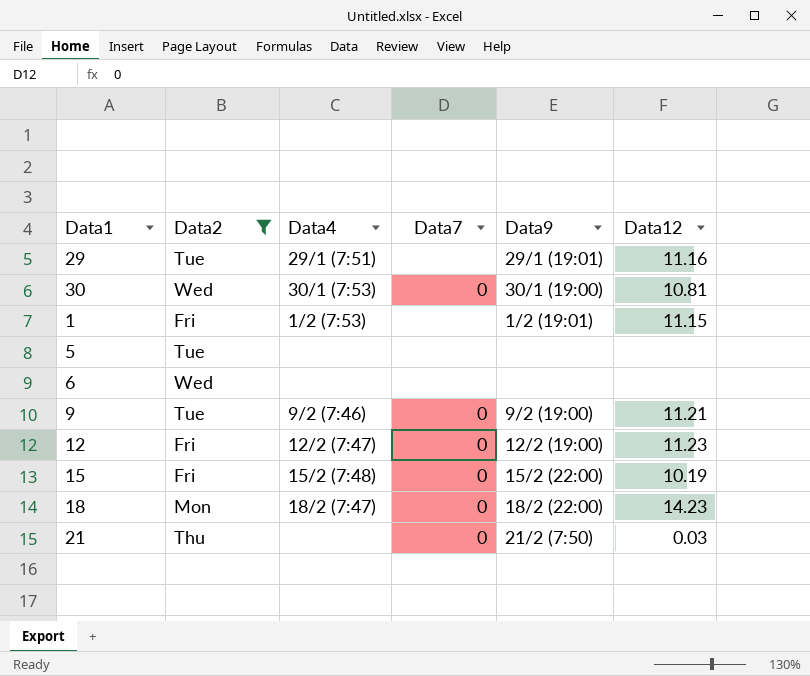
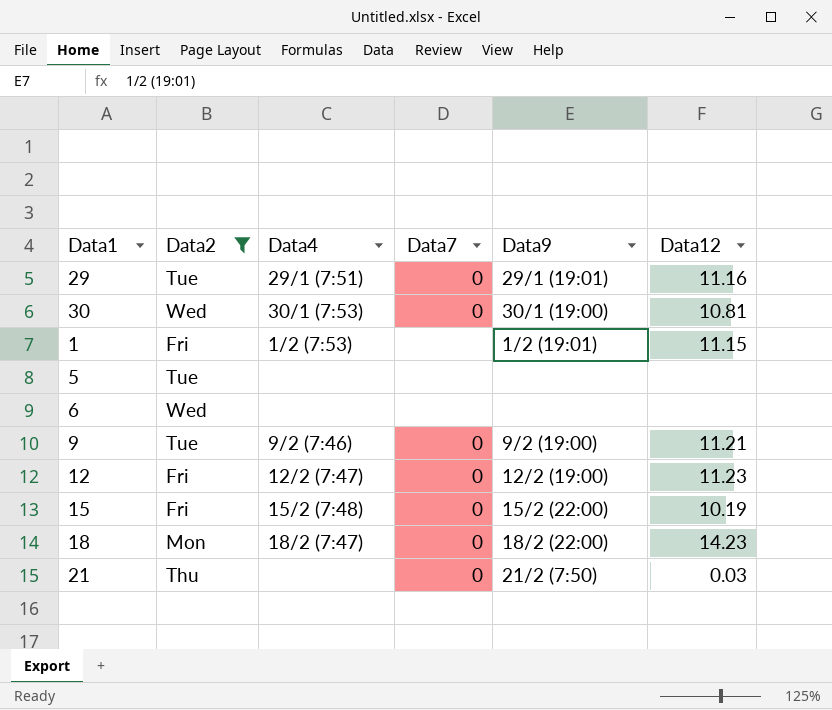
29 | Data7: none -> 0

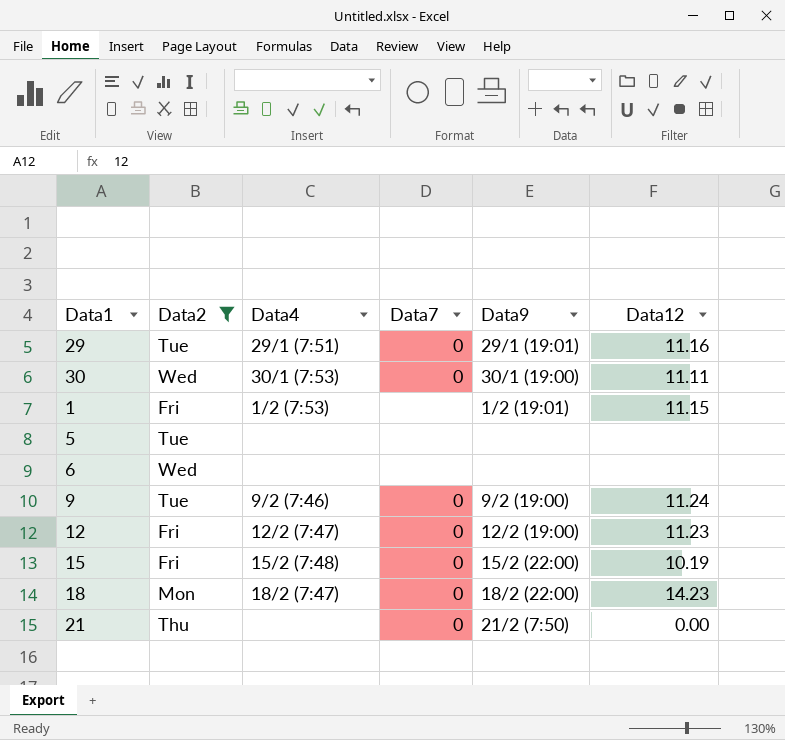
30 | Data12: 10.81 -> 11.11
9 | Data12: 11.21 -> 11.24
21 | Data12: 0.03 -> 0.00

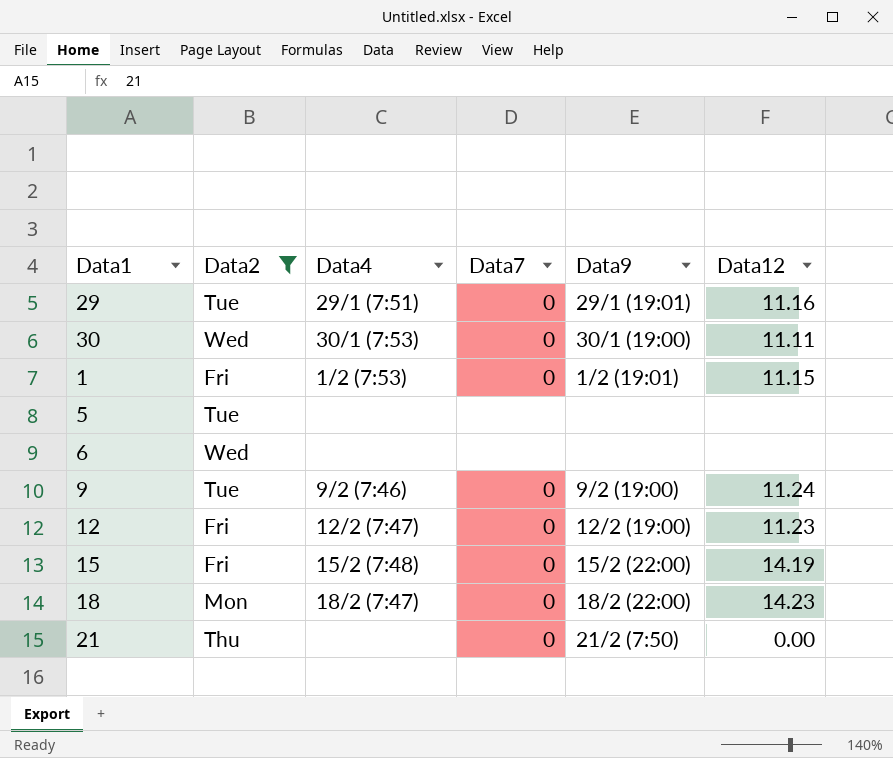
1 | Data7: none -> 0
15 | Data12: 10.19 -> 14.19

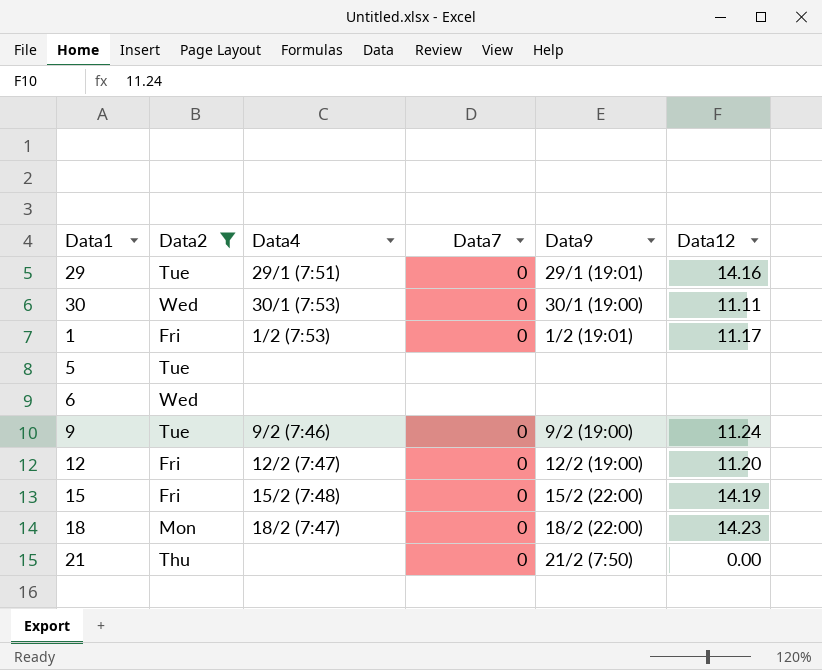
29 | Data12: 11.16 -> 14.16
1 | Data12: 11.15 -> 11.17
12 | Data12: 11.23 -> 11.20

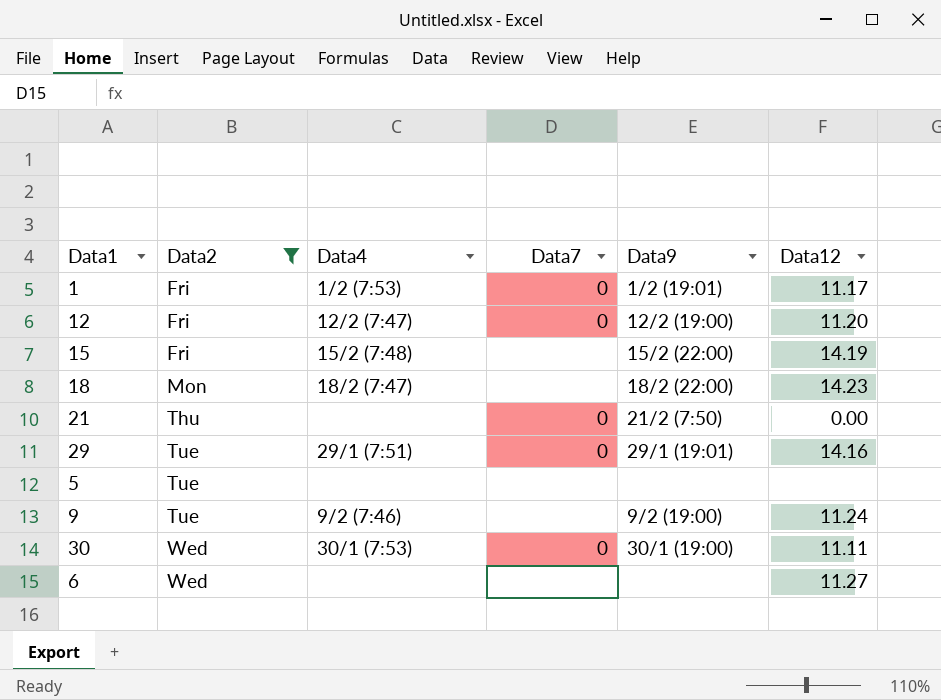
row order: none -> Data2 ascending
15 | Data7: 0 -> none
18 | Data7: 0 -> none
9 | Data7: 0 -> none
6 | Data12: none -> 11.27

